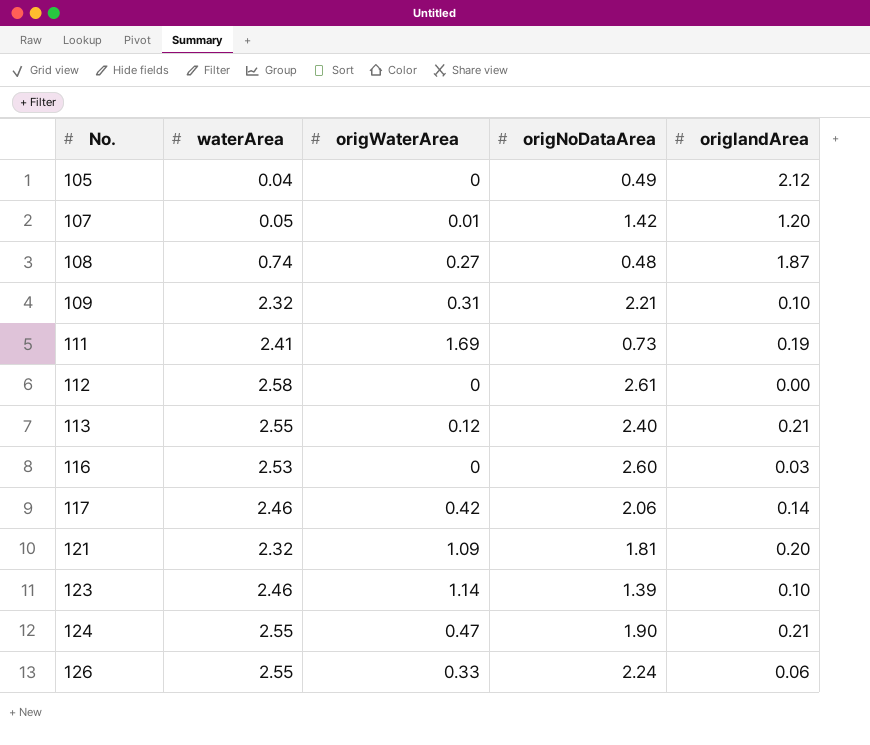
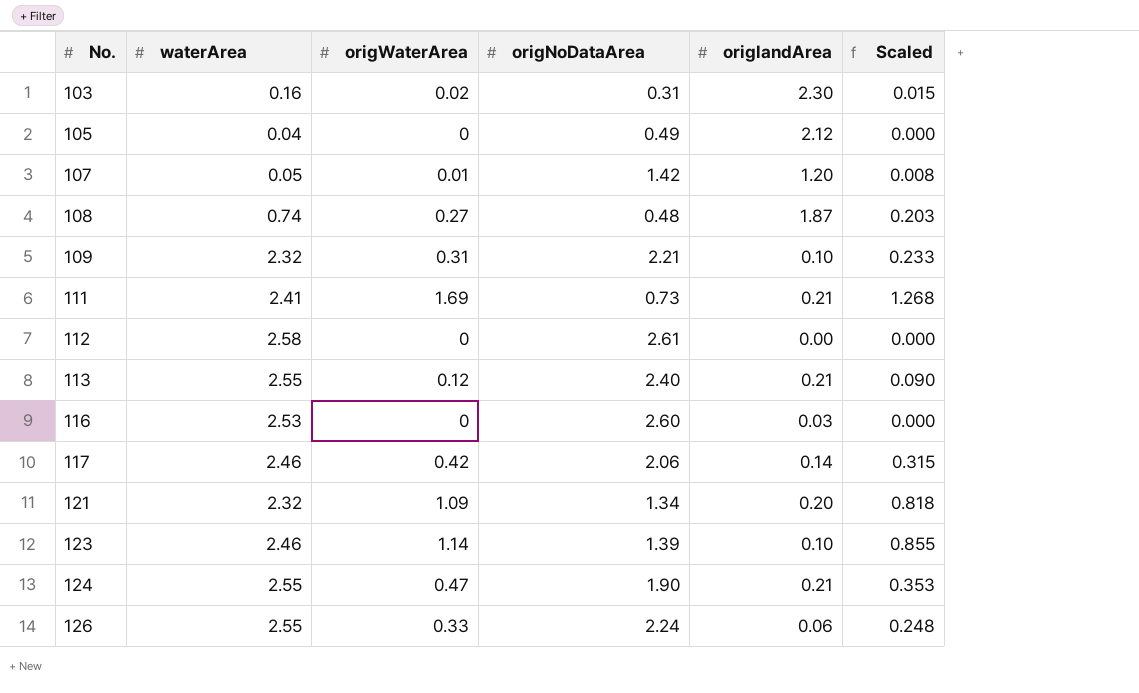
column Scaled | formula: none -> [origWaterArea] * 0.75
row 103: none -> 0.16 | 0.02 | 0.31 | 2.30 | 0.015
111 | origlandArea: 0.19 -> 0.21
121 | origNoDataArea: 1.81 -> 1.34

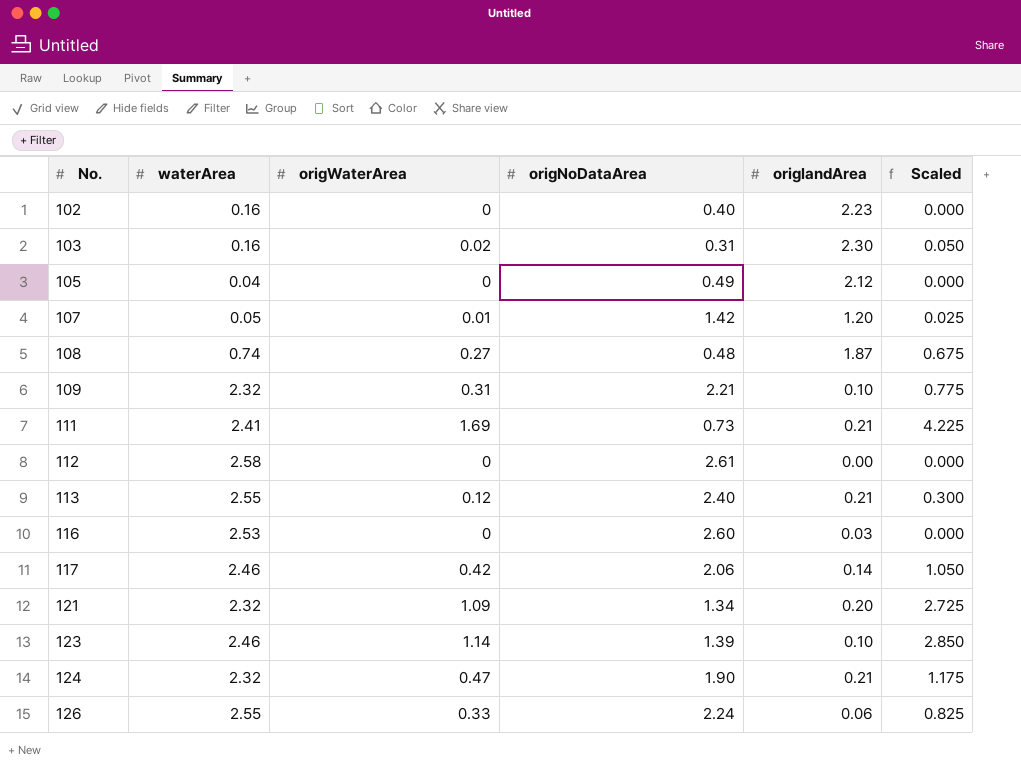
column Scaled | formula: [origWaterArea] * 0.75 -> [origWaterArea] * 2.5
row 102: none -> 0.16 | 0 | 0.40 | 2.23 | 0.000
124 | waterArea: 2.55 -> 2.32

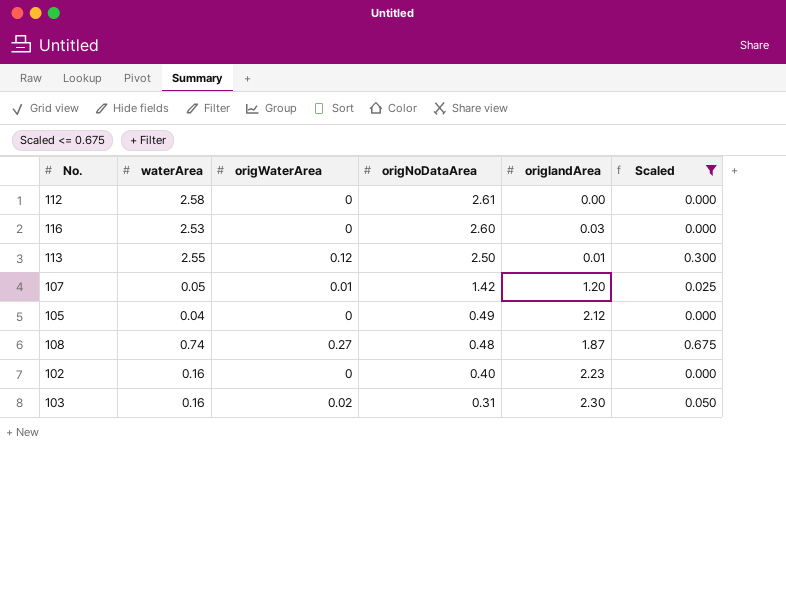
filter: none -> Scaled <= 0.675
row order: No. ascending -> origNoDataArea descending
113 | origNoDataArea: 2.40 -> 2.50
113 | origlandArea: 0.21 -> 0.01

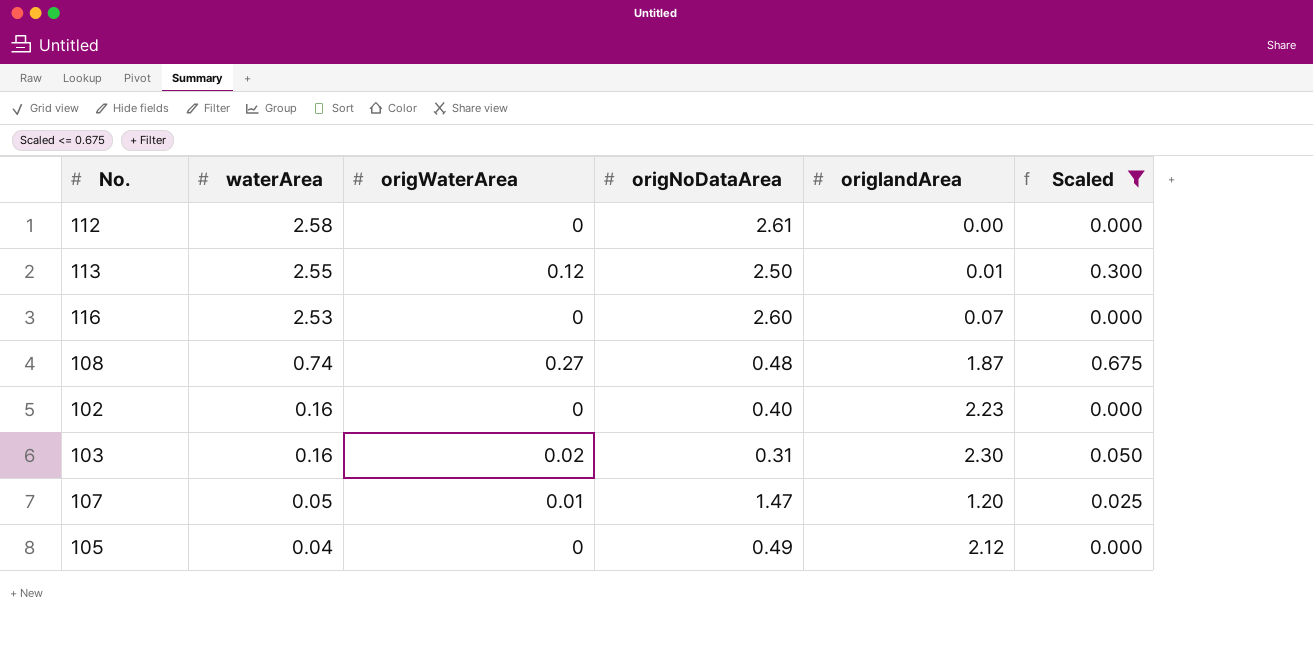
row order: origNoDataArea descending -> waterArea descending
116 | origlandArea: 0.03 -> 0.07
107 | origNoDataArea: 1.42 -> 1.47

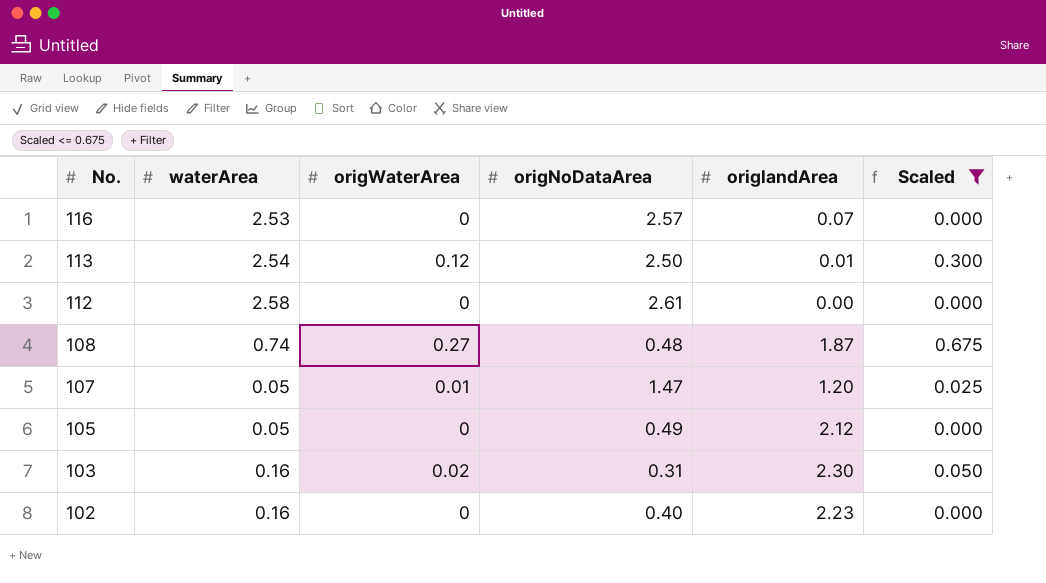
row order: waterArea descending -> No. descending
116 | origNoDataArea: 2.60 -> 2.57
113 | waterArea: 2.55 -> 2.54
105 | waterArea: 0.04 -> 0.05

